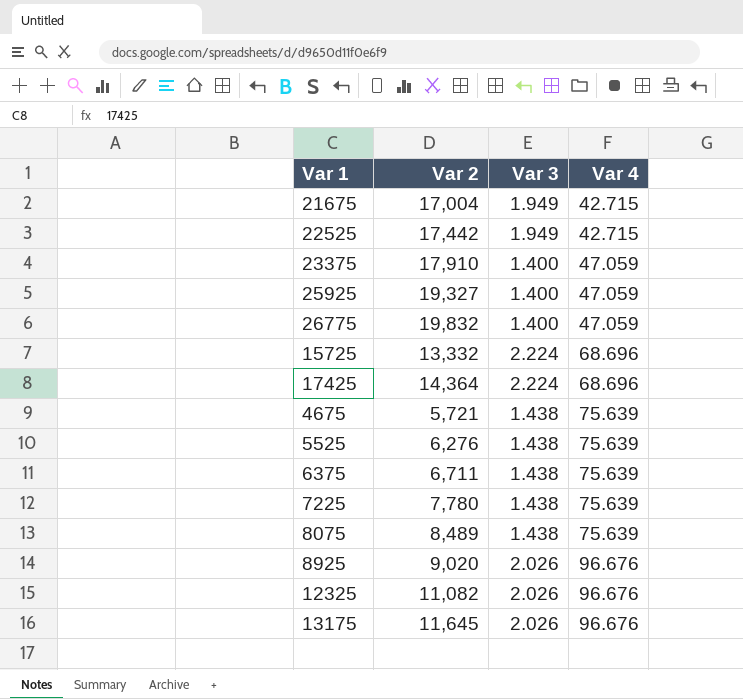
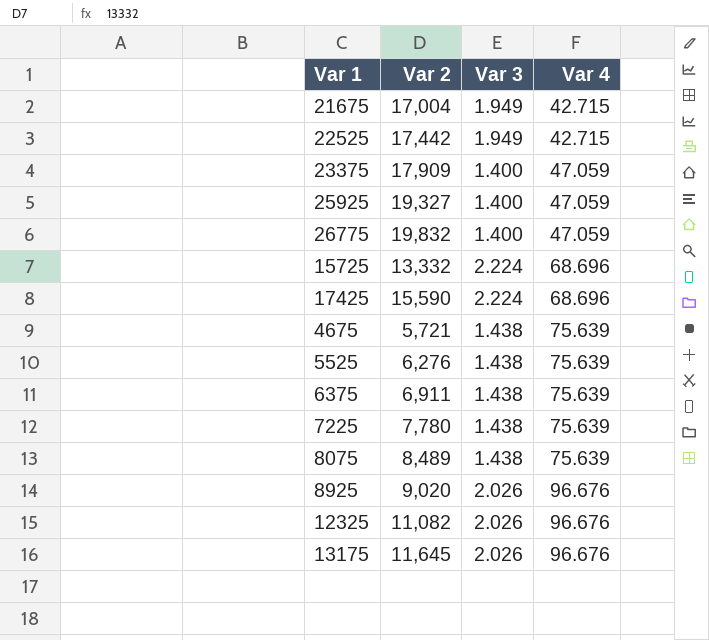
23375 | Var 2: 17,910 -> 17,909
17425 | Var 2: 14,364 -> 15,590
6375 | Var 2: 6,711 -> 6,911

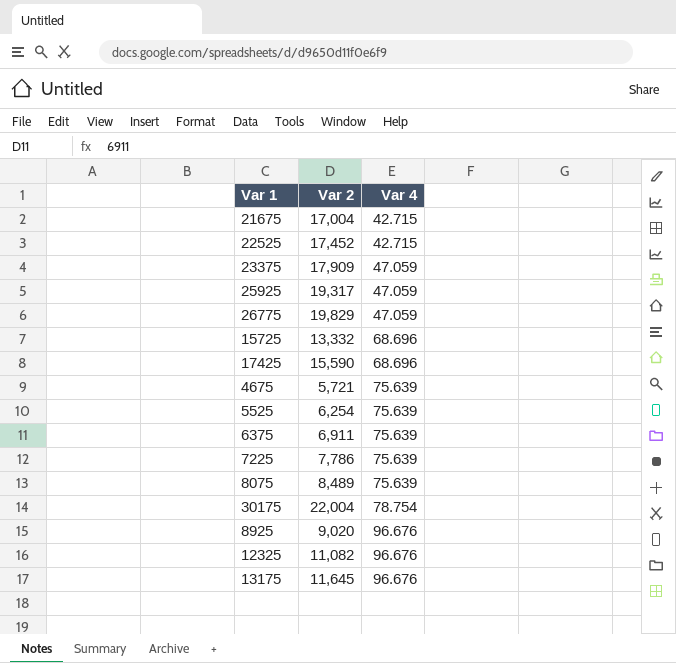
column Var 3 | position: 3 -> none
22525 | Var 2: 17,442 -> 17,452
25925 | Var 2: 19,327 -> 19,317
26775 | Var 2: 19,832 -> 19,829
5525 | Var 2: 6,276 -> 6,254
7225 | Var 2: 7,780 -> 7,786
row 30175: none -> 22,004 | 78.754

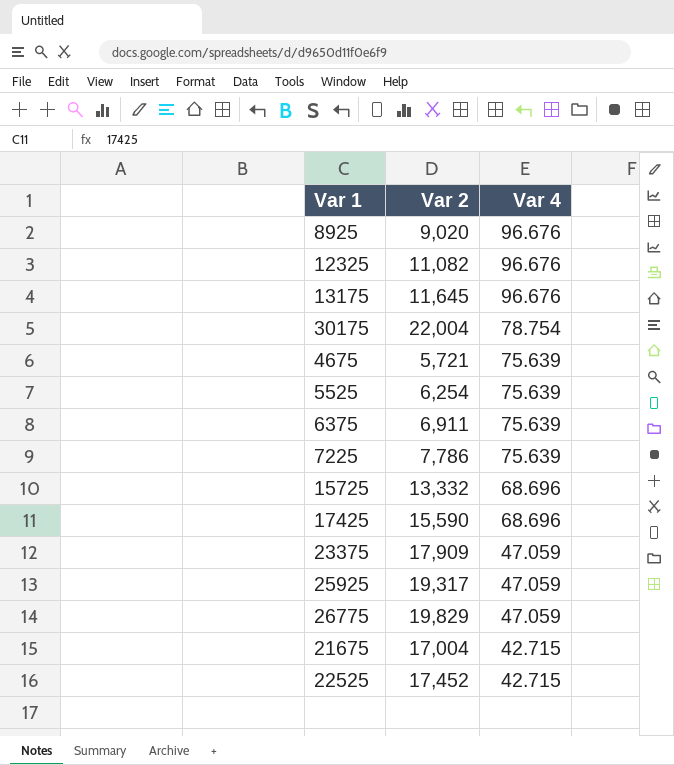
row order: Var 4 ascending -> Var 4 descending
row 8075: 8,489 | 75.639 -> none

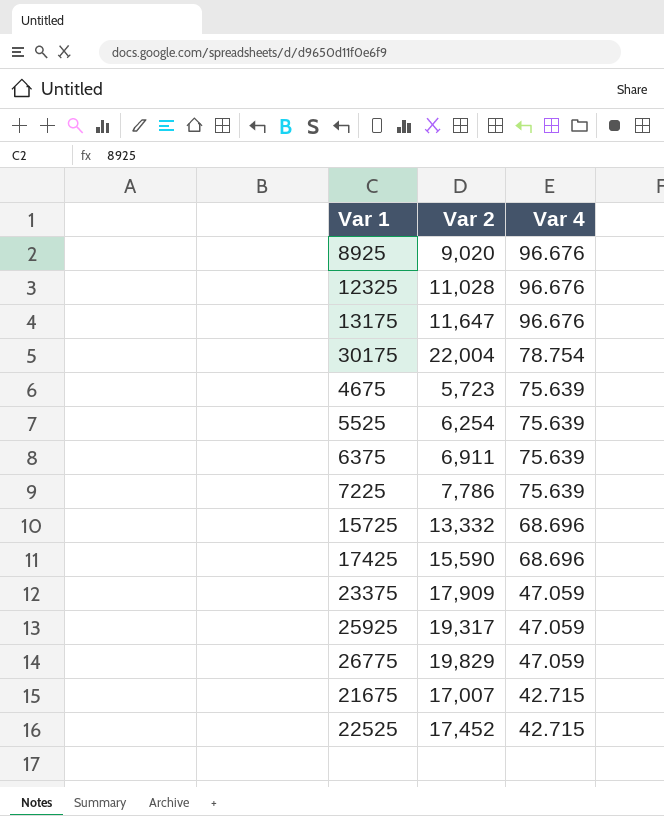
12325 | Var 2: 11,082 -> 11,028
13175 | Var 2: 11,645 -> 11,647
4675 | Var 2: 5,721 -> 5,723
21675 | Var 2: 17,004 -> 17,007

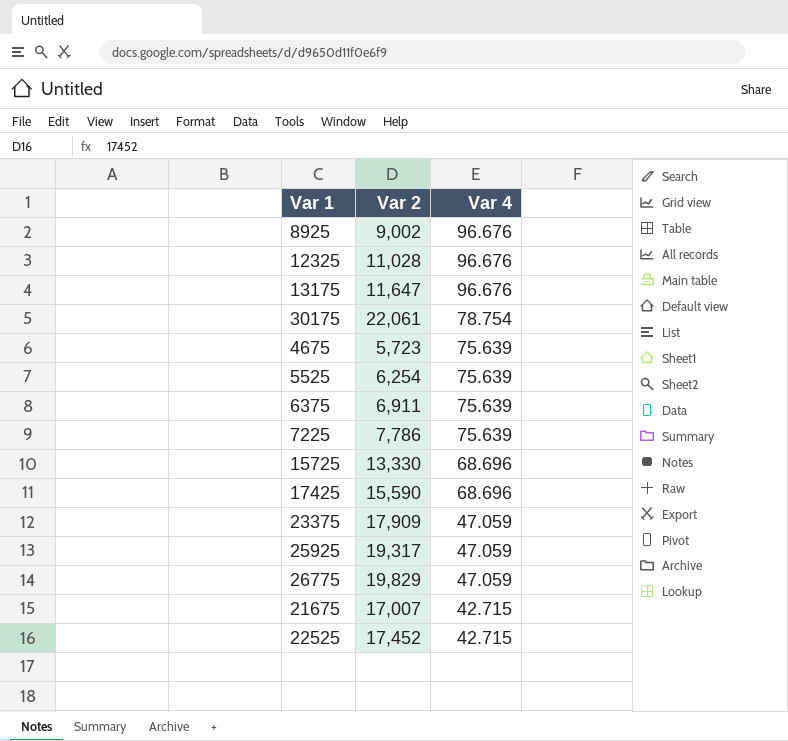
8925 | Var 2: 9,020 -> 9,002
30175 | Var 2: 22,004 -> 22,061
15725 | Var 2: 13,332 -> 13,330

